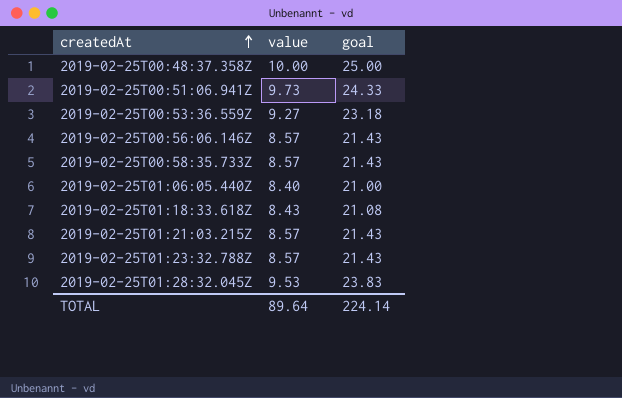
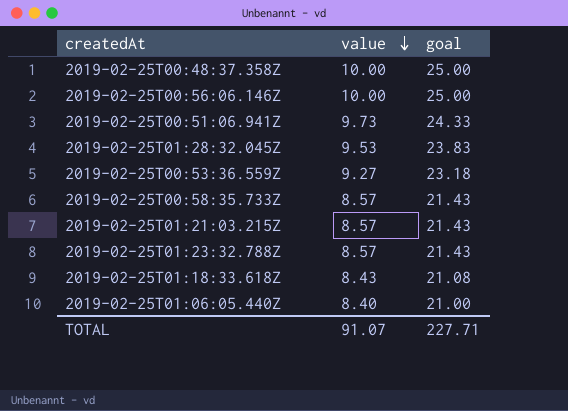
row order: createdAt ascending -> value descending
2019-02-25T00:56:06.146Z | value: 8.57 -> 10.00
2019-02-25T00:56:06.146Z | goal: 21.43 -> 25.00
TOTAL | value: 89.64 -> 91.07
TOTAL | goal: 224.14 -> 227.71

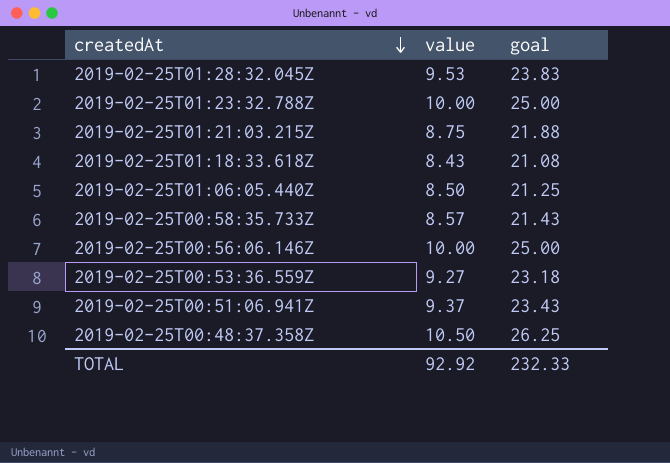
row order: value descending -> createdAt descending
2019-02-25T01:23:32.788Z | value: 8.57 -> 10.00
2019-02-25T01:23:32.788Z | goal: 21.43 -> 25.00
2019-02-25T01:21:03.215Z | value: 8.57 -> 8.75
2019-02-25T01:21:03.215Z | goal: 21.43 -> 21.88
2019-02-25T01:06:05.440Z | value: 8.40 -> 8.50
2019-02-25T01:06:05.440Z | goal: 21.00 -> 21.25
2019-02-25T00:51:06.941Z | value: 9.73 -> 9.37
2019-02-25T00:51:06.941Z | goal: 24.33 -> 23.43
2019-02-25T00:48:37.358Z | value: 10.00 -> 10.50
2019-02-25T00:48:37.358Z | goal: 25.00 -> 26.25
TOTAL | value: 91.07 -> 92.92
TOTAL | goal: 227.71 -> 232.33

